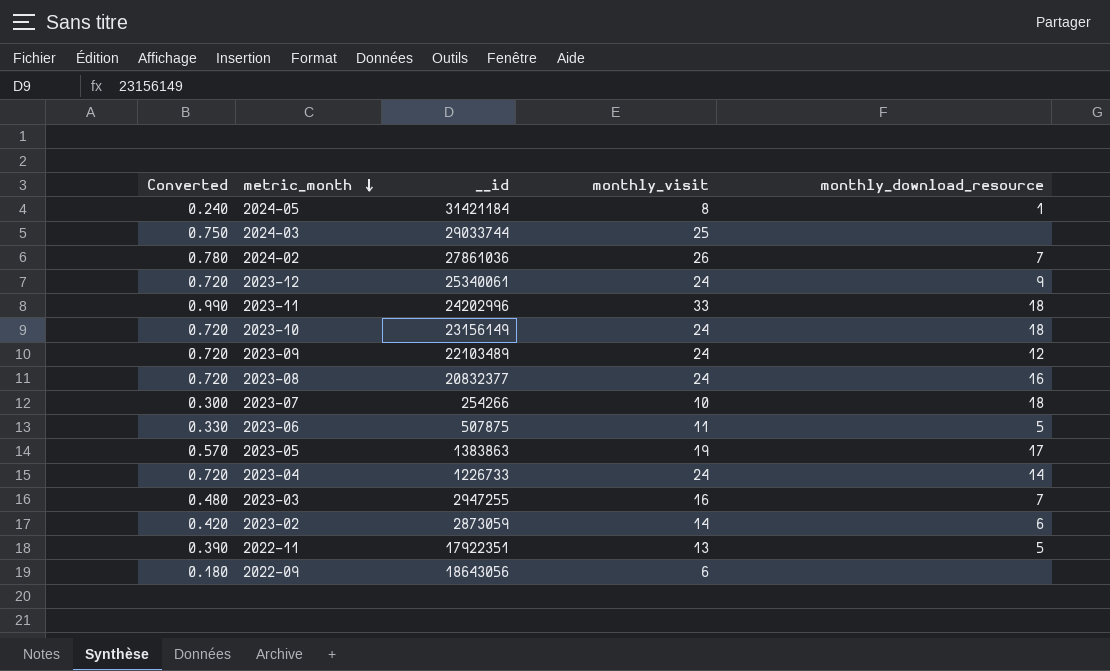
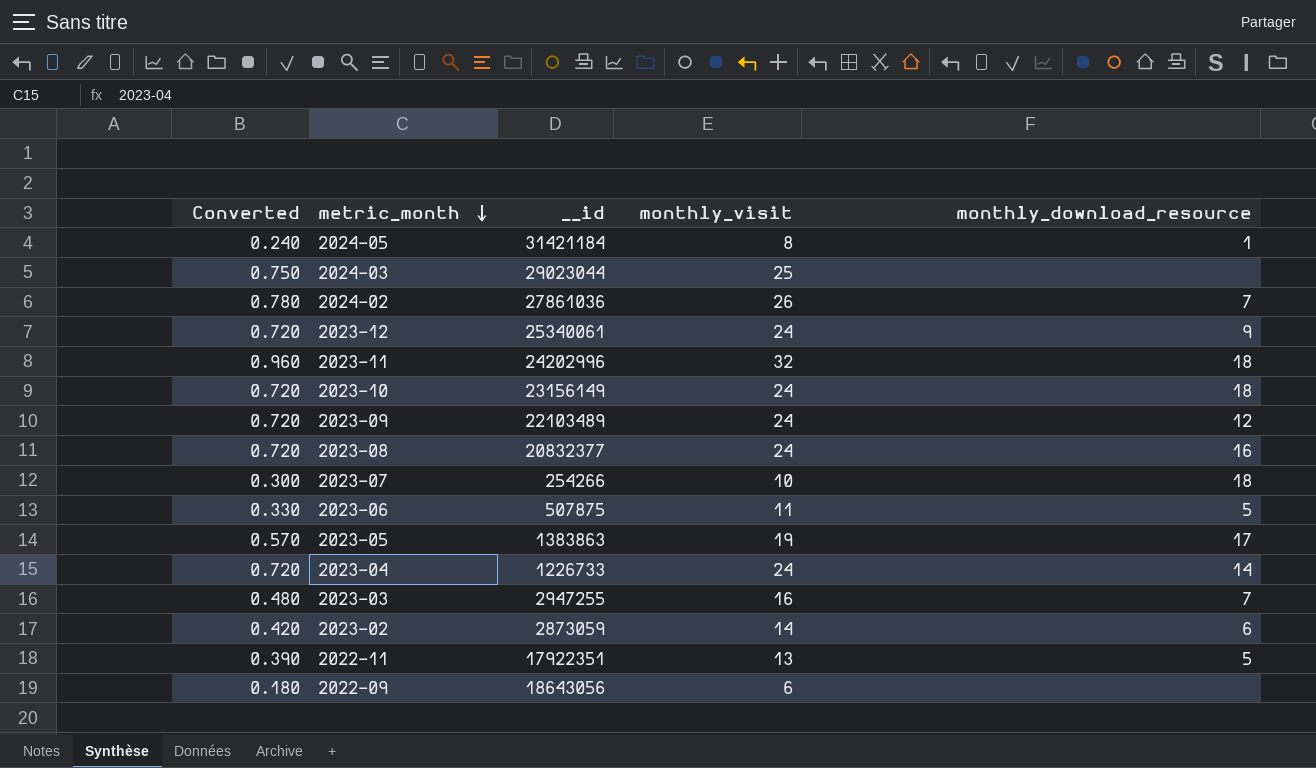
2024-03 | __id: 29033744 -> 29023044
2023-11 | Converted: 0.990 -> 0.960
2023-11 | monthly_visit: 33 -> 32

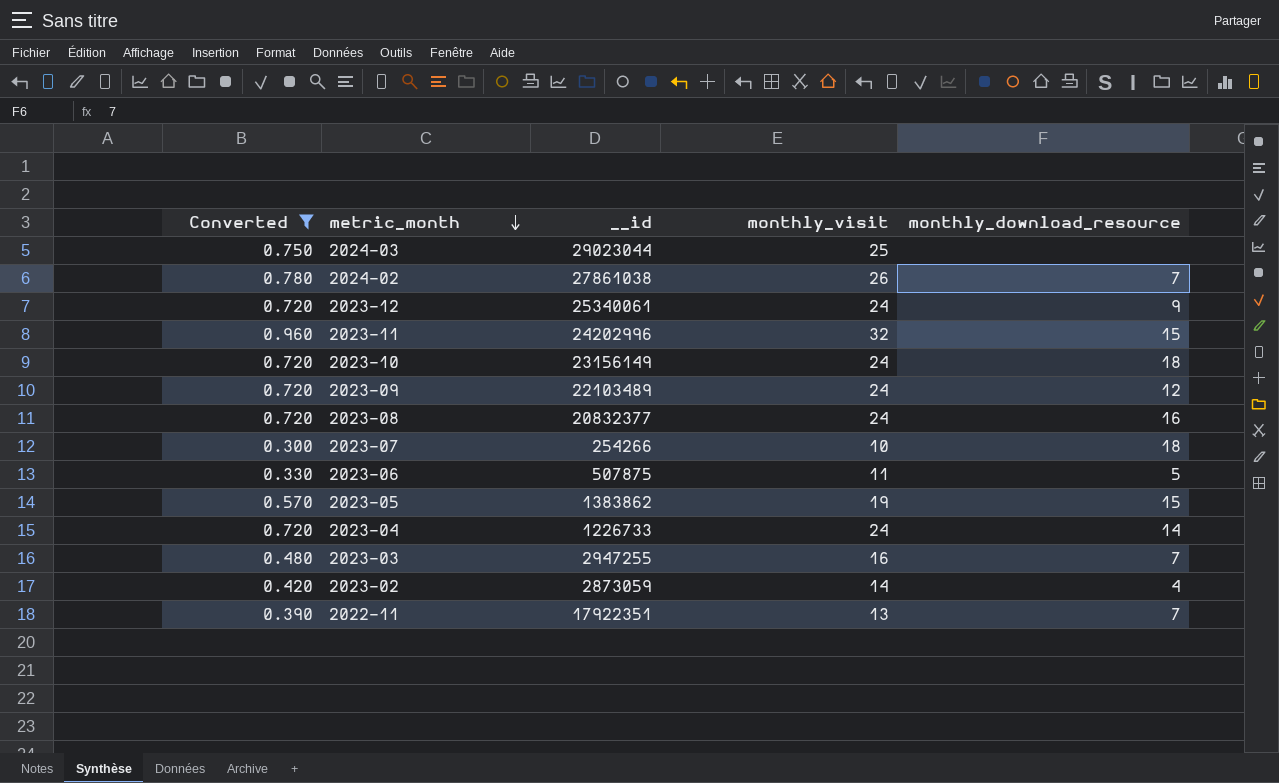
filter: none -> Converted >= 0.300
2024-02 | __id: 27861036 -> 27861038
2023-11 | monthly_download_resource: 18 -> 15
2023-05 | __id: 1383863 -> 1383862
2023-05 | monthly_download_resource: 17 -> 15
2023-02 | monthly_download_resource: 6 -> 4
2022-11 | monthly_download_resource: 5 -> 7

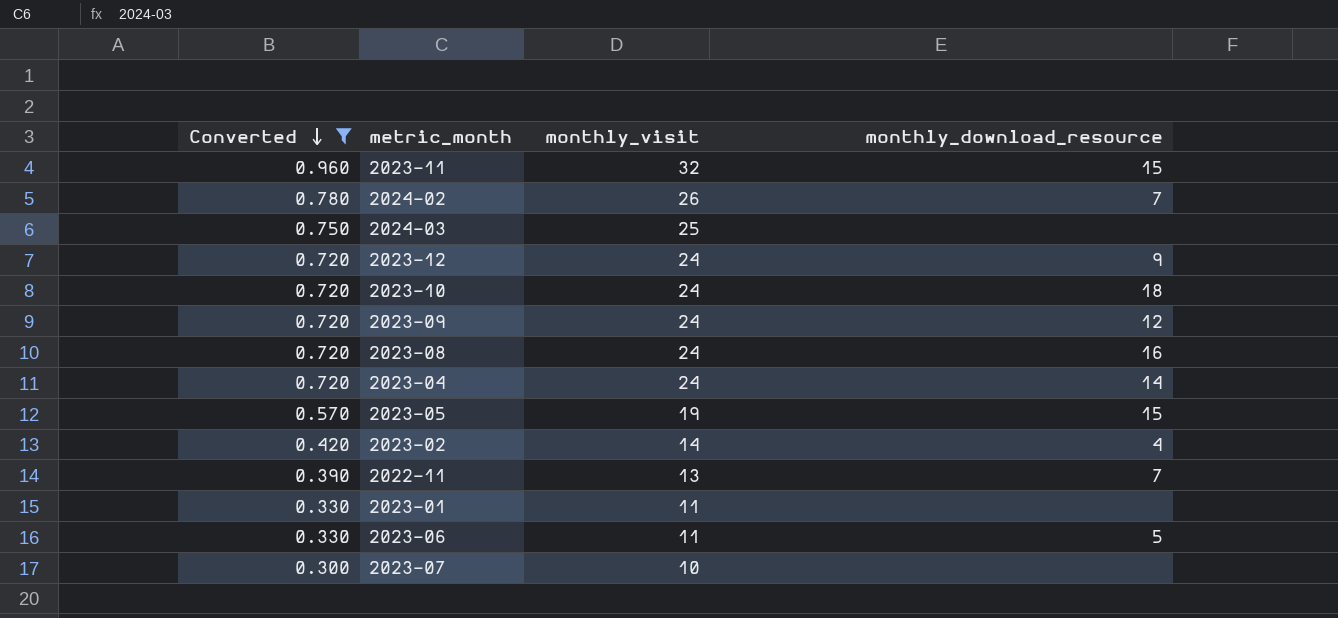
row order: metric_month descending -> Converted descending
column __id | position: 3 -> none
row 2023-03: 0.480 | 2947255 | 16 | 7 -> none
row 2023-01: none -> 0.330 | 11 | none
2023-07 | monthly_download_resource: 18 -> none

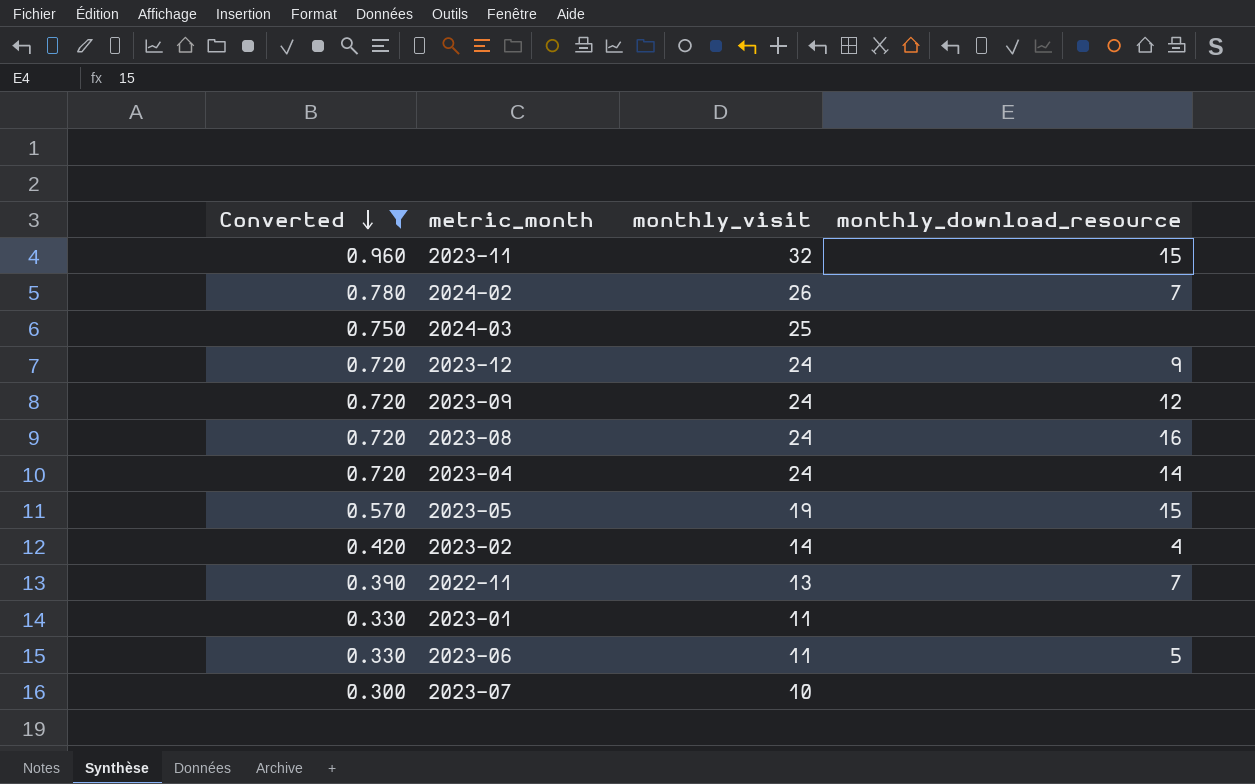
row 2023-10: 0.720 | 24 | 18 -> none

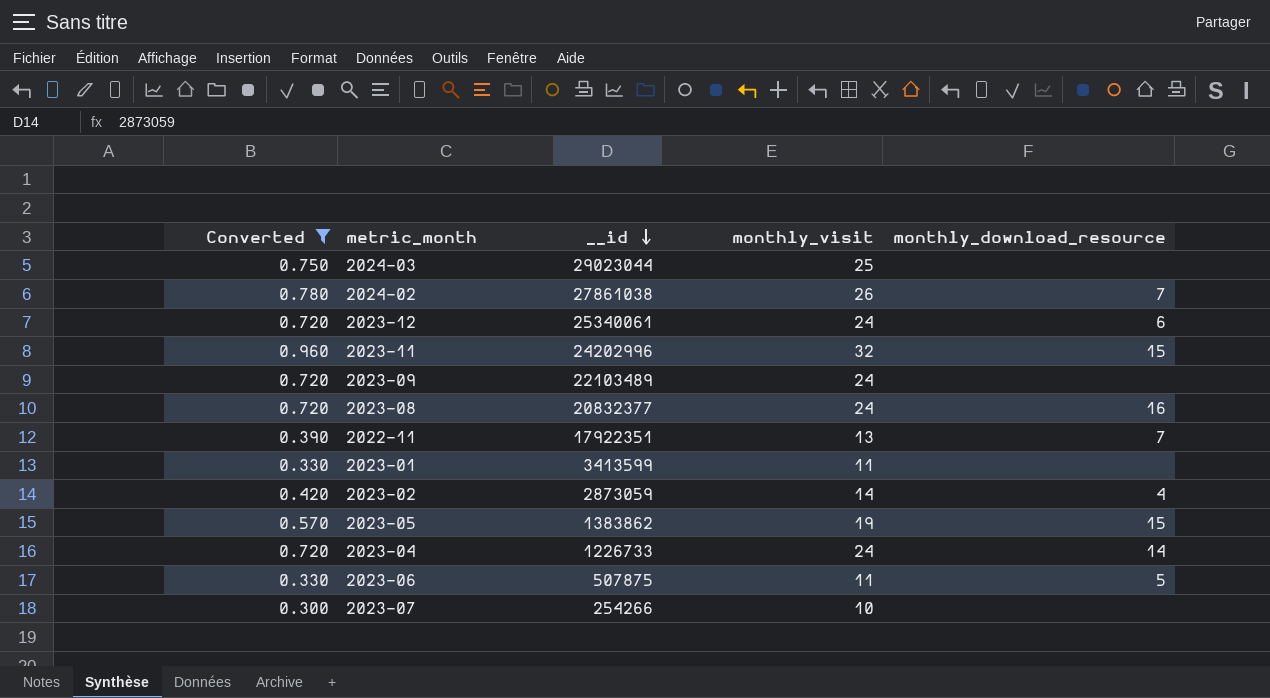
row order: Converted descending -> __id descending
column __id | position: none -> 3
2023-12 | monthly_download_resource: 9 -> 6
2023-09 | monthly_download_resource: 12 -> none

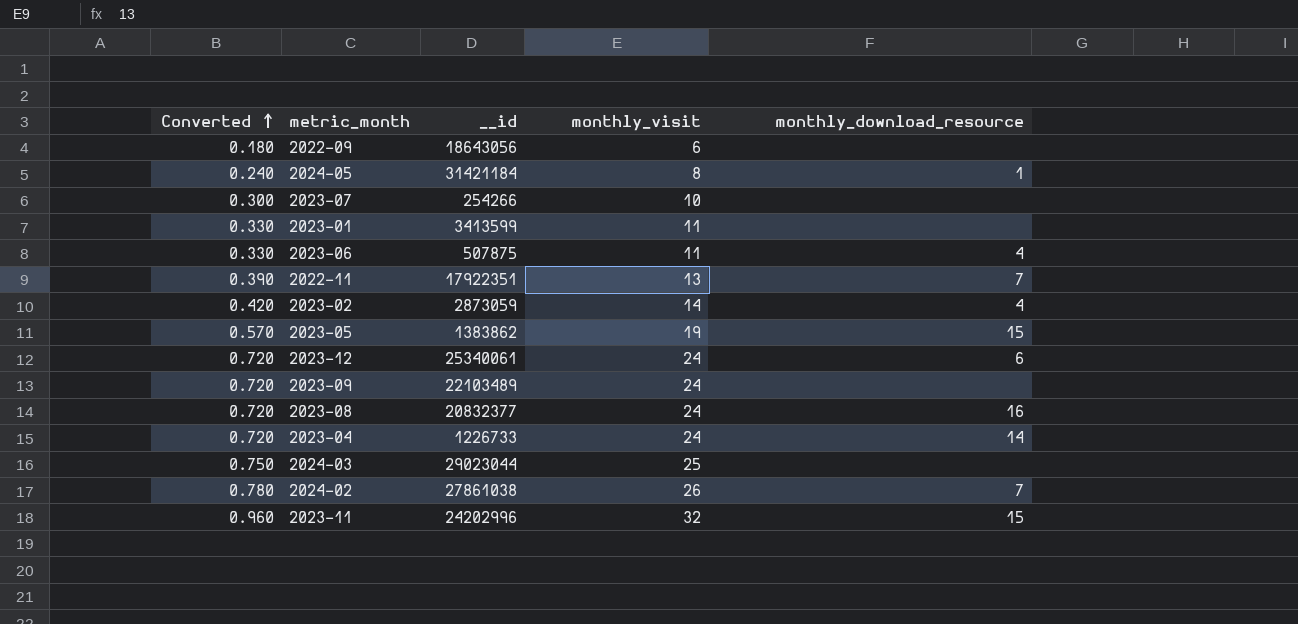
filter: Converted >= 0.300 -> none
row order: __id descending -> Converted ascending
2023-06 | monthly_download_resource: 5 -> 4

